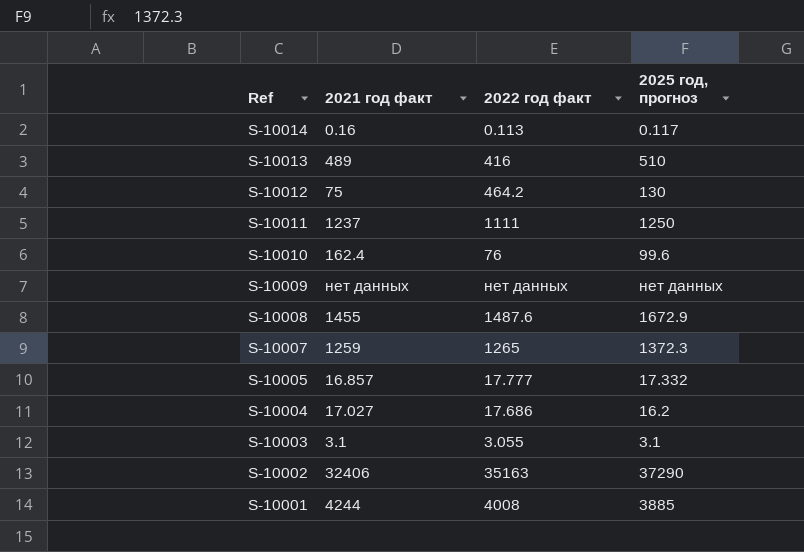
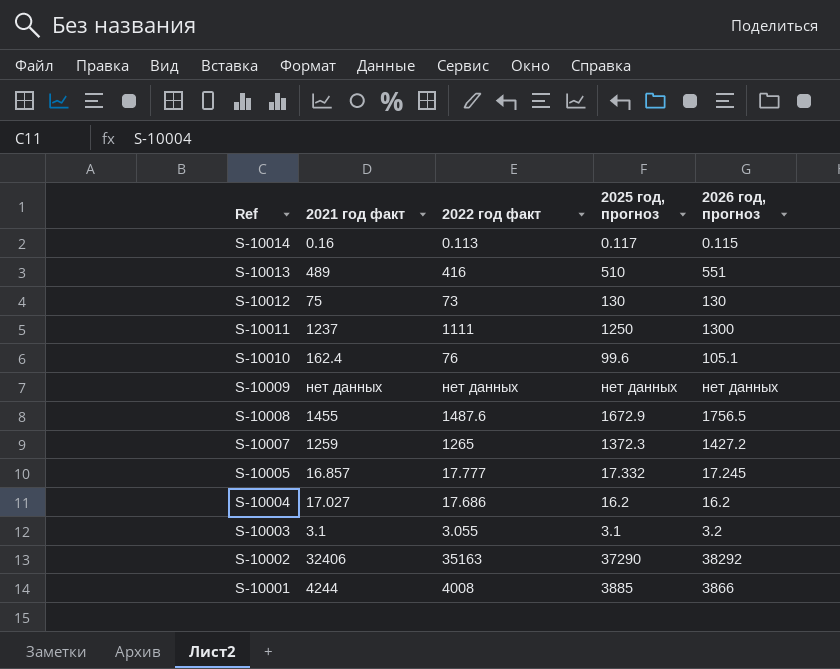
column 2026 год, прогноз | position: none -> 5
S-10012 | 2022 год факт: 464.2 -> 73

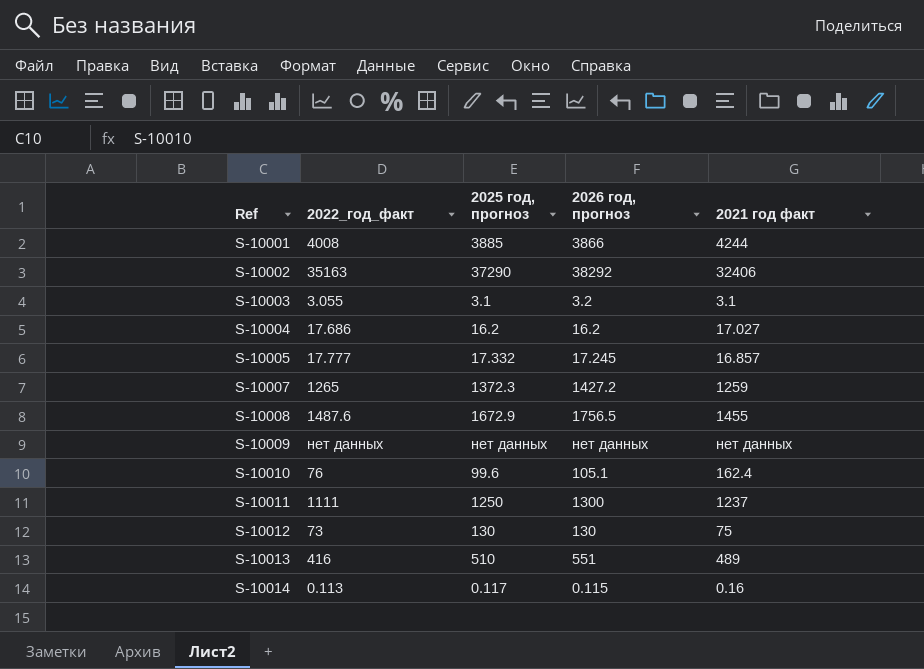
row order: Ref descending -> Ref ascending
column name: 2022 год факт -> 2022_год_факт
column 2021 год факт | position: 2 -> 5

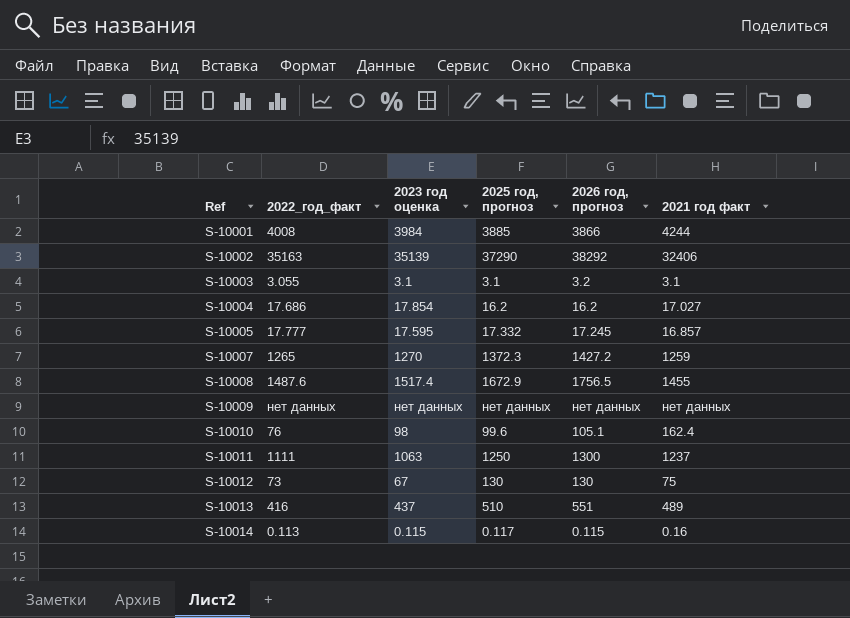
column 2023 год оценка | position: none -> 3

